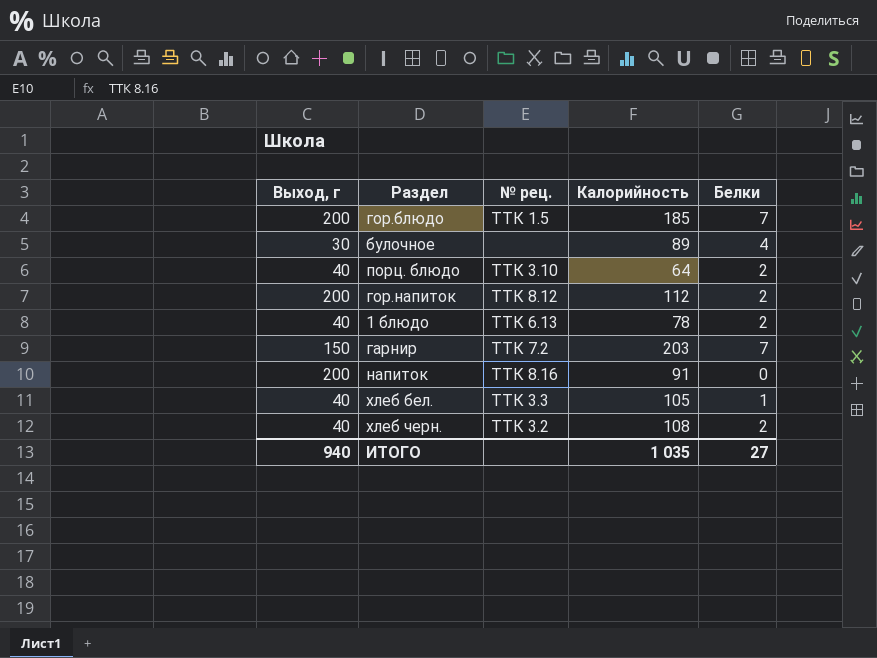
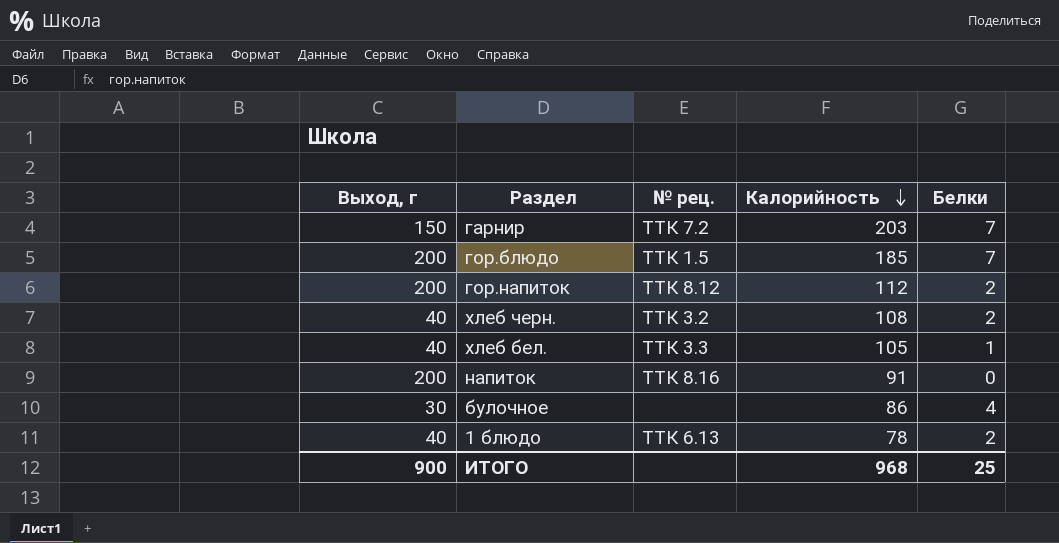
row order: none -> Калорийность descending
row порц. блюдо: 40 | ТТК 3.10 | 64 | 2 -> none
булочное | Калорийность: 89 -> 86
ИТОГО | Выход, г: 940 -> 900
ИТОГО | Калорийность: 1 035 -> 968
ИТОГО | Белки: 27 -> 25

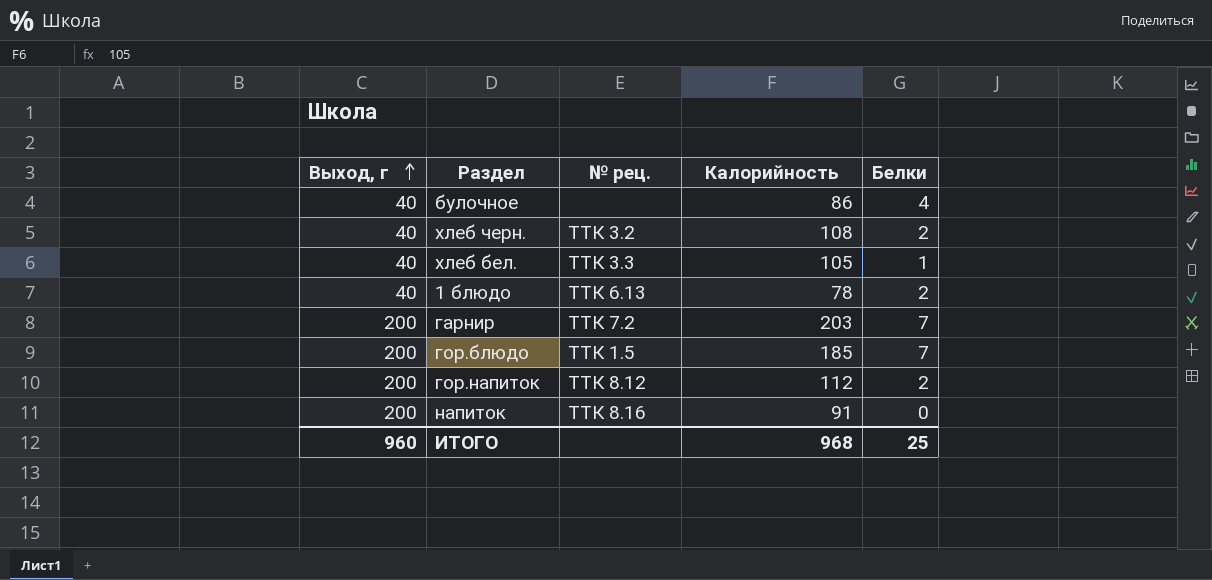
row order: Калорийность descending -> Выход, г ascending
булочное | Выход, г: 30 -> 40
гарнир | Выход, г: 150 -> 200
ИТОГО | Выход, г: 900 -> 960

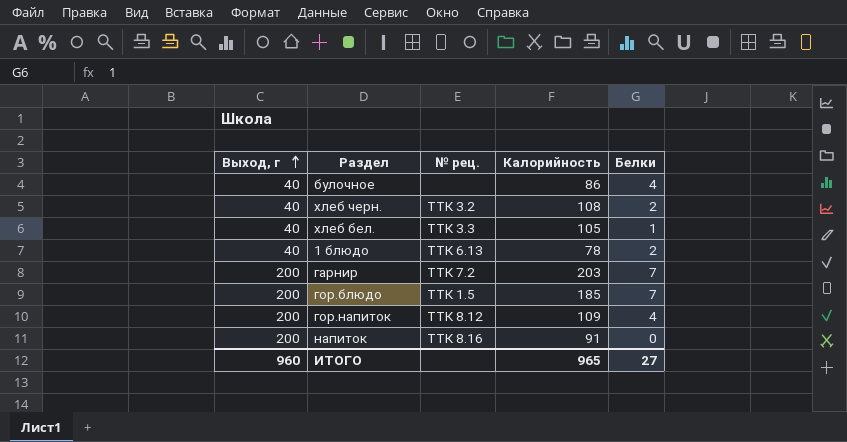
гор.напиток | Калорийность: 112 -> 109
гор.напиток | Белки: 2 -> 4
ИТОГО | Калорийность: 968 -> 965
ИТОГО | Белки: 25 -> 27

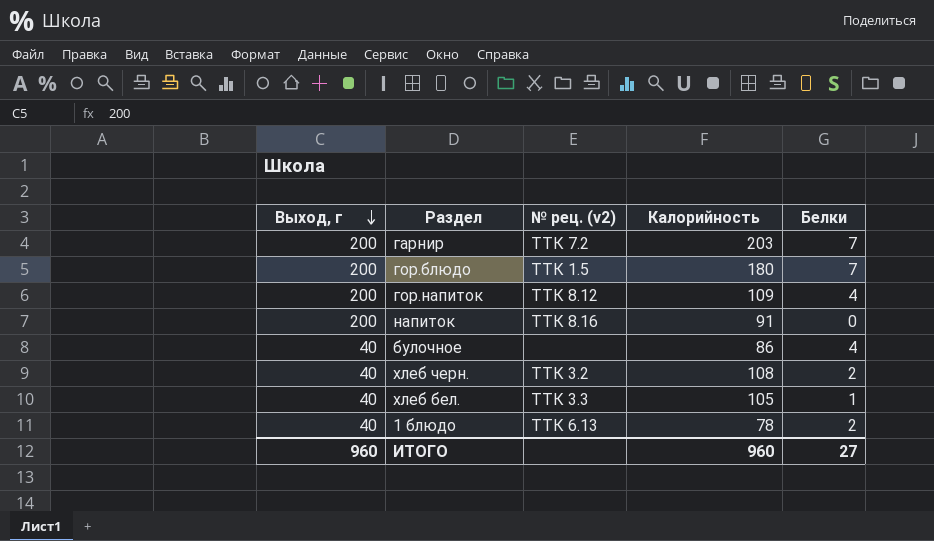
row order: Выход, г ascending -> Выход, г descending
column name: № рец. -> № рец. (v2)
гор.блюдо | Калорийность: 185 -> 180
ИТОГО | Калорийность: 965 -> 960

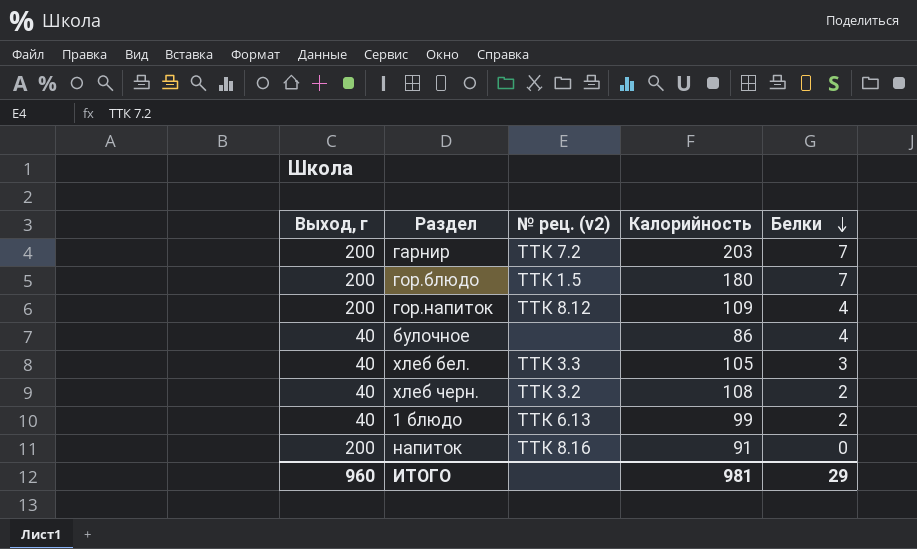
row order: Выход, г descending -> Белки descending
хлеб бел. | Белки: 1 -> 3
1 блюдо | Калорийность: 78 -> 99
ИТОГО | Калорийность: 960 -> 981
ИТОГО | Белки: 27 -> 29

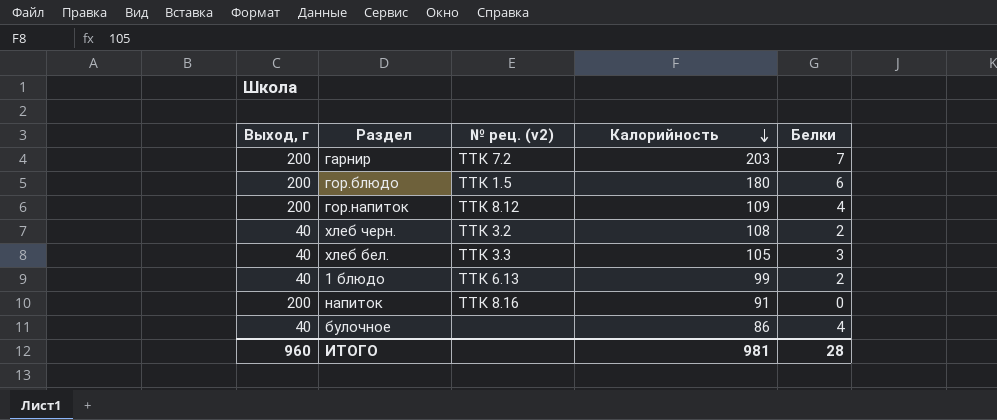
row order: Белки descending -> Калорийность descending
гор.блюдо | Белки: 7 -> 6
ИТОГО | Белки: 29 -> 28

